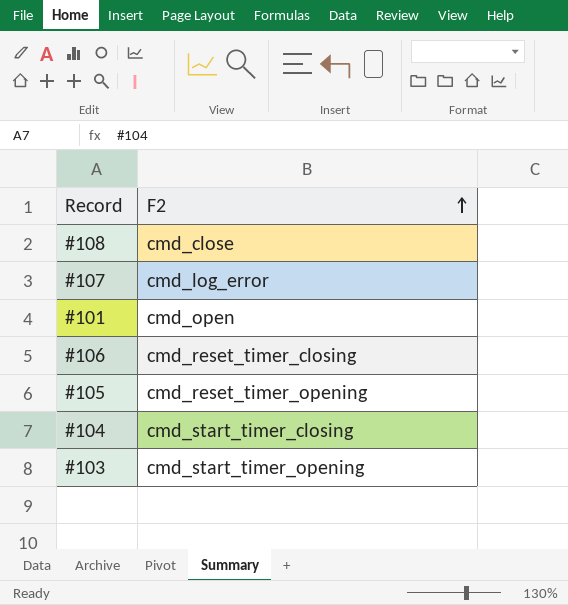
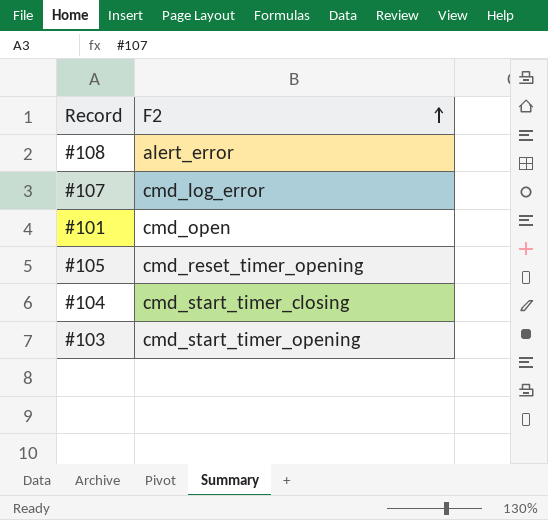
row #106: cmd_reset_timer_closing -> none
#108 | F2: cmd_close -> alert_error

